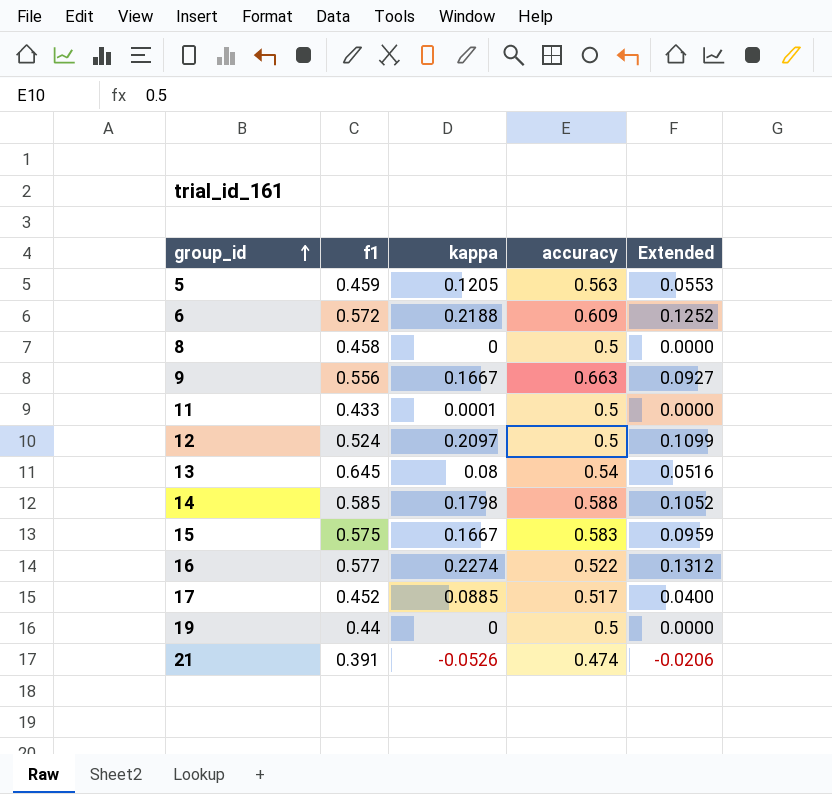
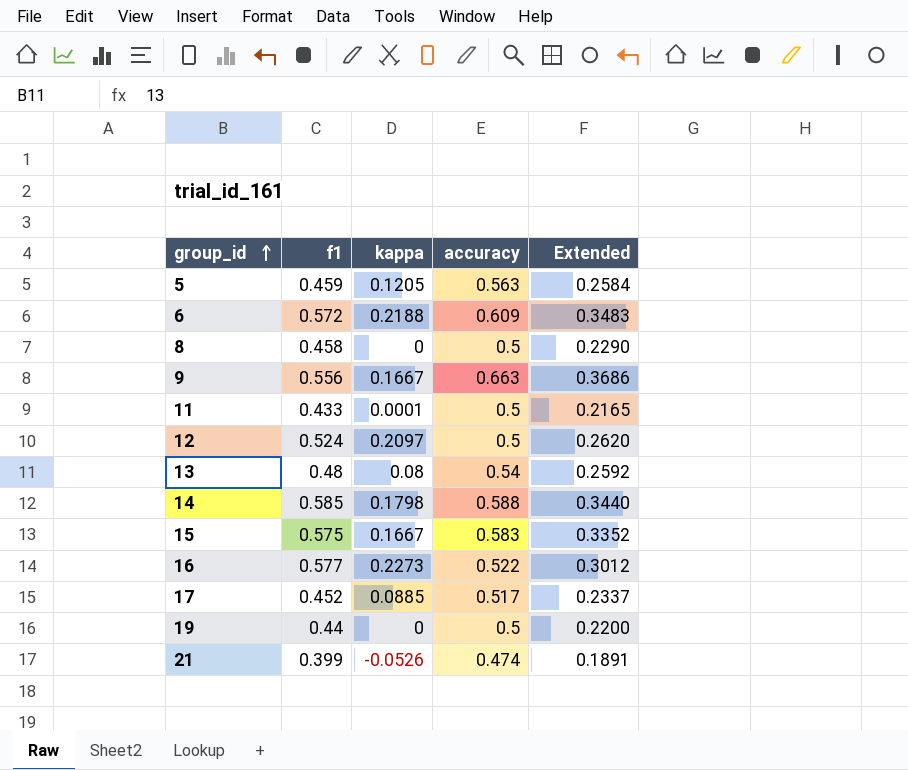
column Extended | formula: [f1] * [kappa] -> [f1] * [accuracy]
13 | f1: 0.645 -> 0.48
16 | kappa: 0.2274 -> 0.2273
21 | f1: 0.391 -> 0.399

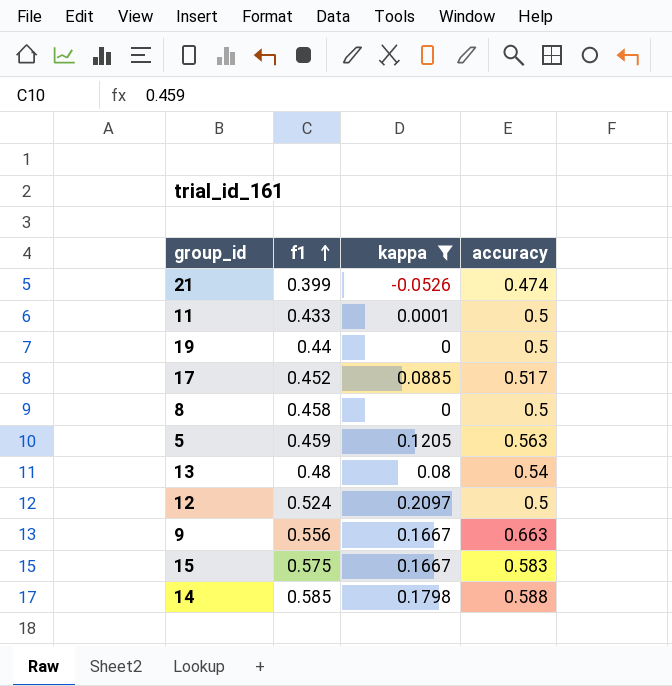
filter: none -> kappa <= 0.2097
row order: group_id ascending -> f1 ascending
column Extended | formula: [f1] * [accuracy] -> none

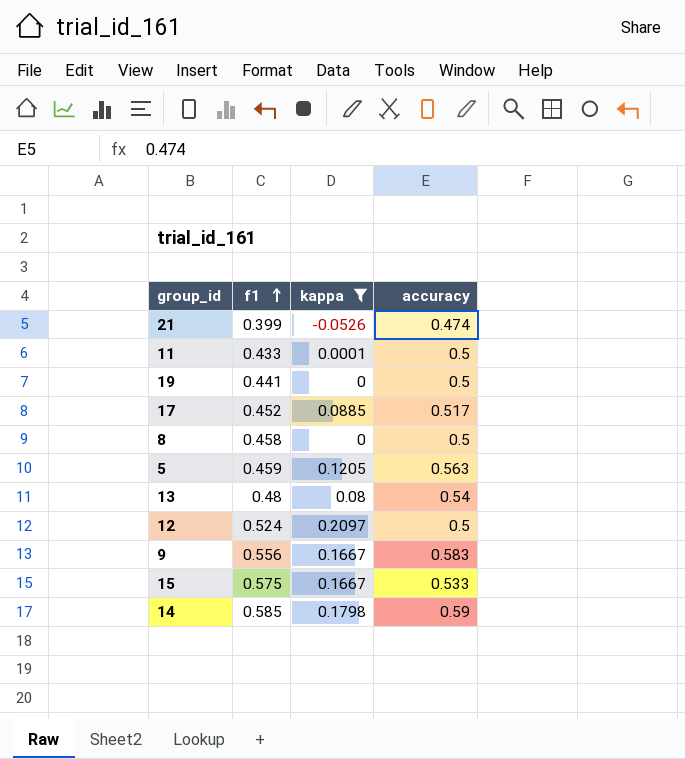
19 | f1: 0.44 -> 0.441
9 | accuracy: 0.663 -> 0.583
15 | accuracy: 0.583 -> 0.533
14 | accuracy: 0.588 -> 0.59

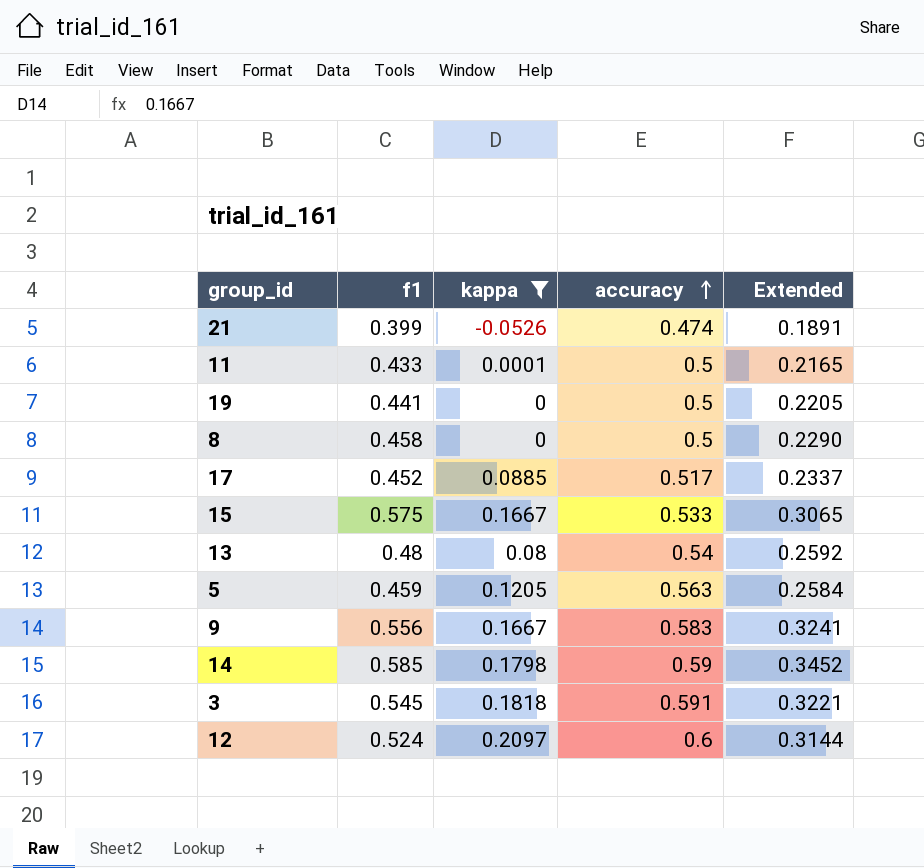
row order: f1 ascending -> accuracy ascending
column Extended | formula: none -> [f1] * [accuracy]
row 3: none -> 0.545 | 0.1818 | 0.591 | 0.3221
12 | accuracy: 0.5 -> 0.6

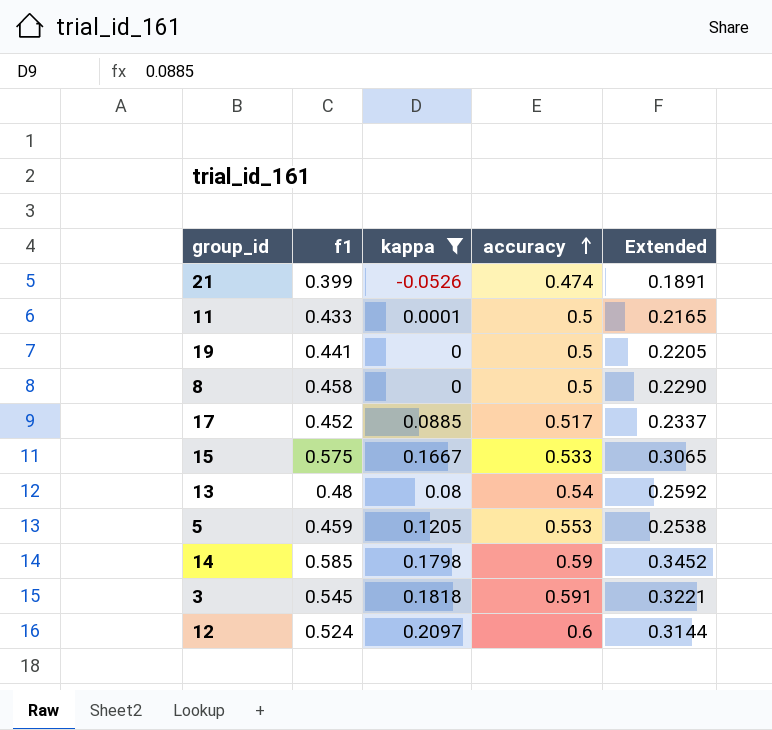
row 9: 0.556 | 0.1667 | 0.583 | 0.3241 -> none
5 | accuracy: 0.563 -> 0.553
5 | Extended: 0.2584 -> 0.2538

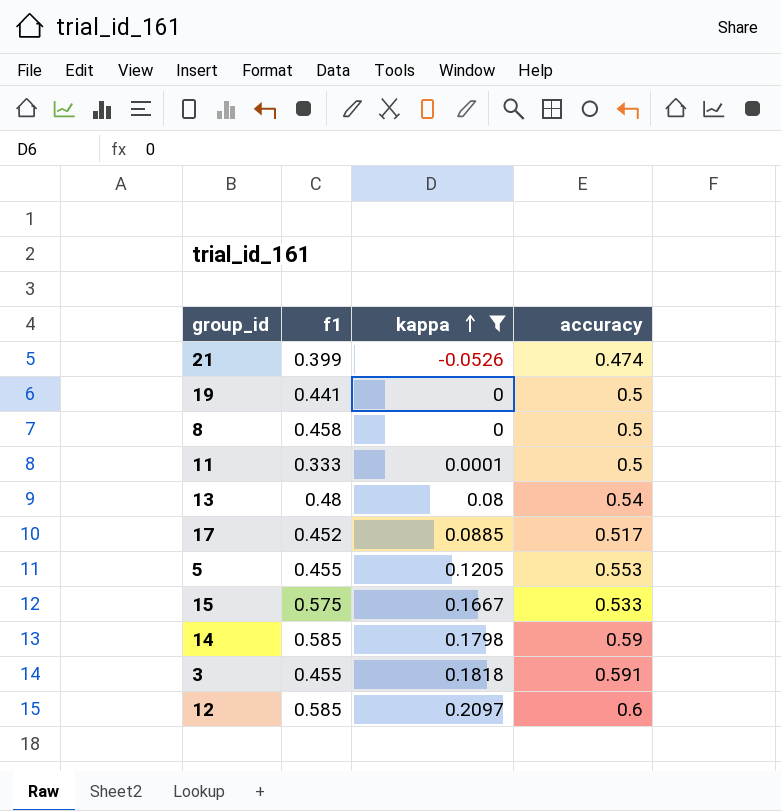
row order: accuracy ascending -> kappa ascending
column Extended | formula: [f1] * [accuracy] -> none
11 | f1: 0.433 -> 0.333
5 | f1: 0.459 -> 0.455
3 | f1: 0.545 -> 0.455
12 | f1: 0.524 -> 0.585

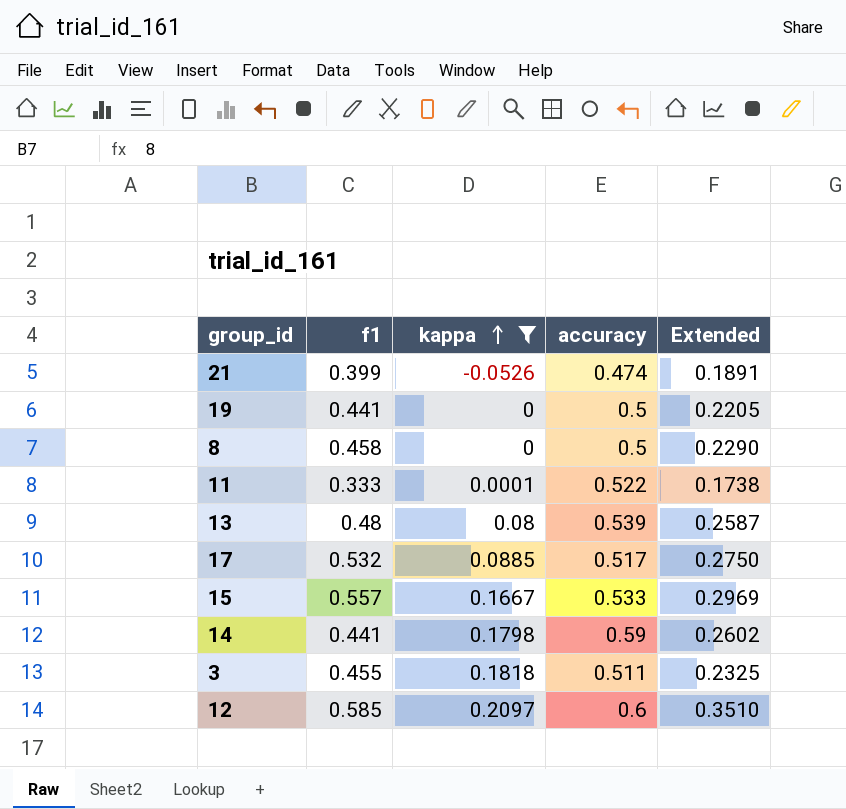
column Extended | formula: none -> [f1] * [accuracy]
row 5: 0.455 | 0.1205 | 0.553 -> none
11 | accuracy: 0.5 -> 0.522
13 | accuracy: 0.54 -> 0.539
17 | f1: 0.452 -> 0.532
15 | f1: 0.575 -> 0.557
14 | f1: 0.585 -> 0.441
3 | accuracy: 0.591 -> 0.511

